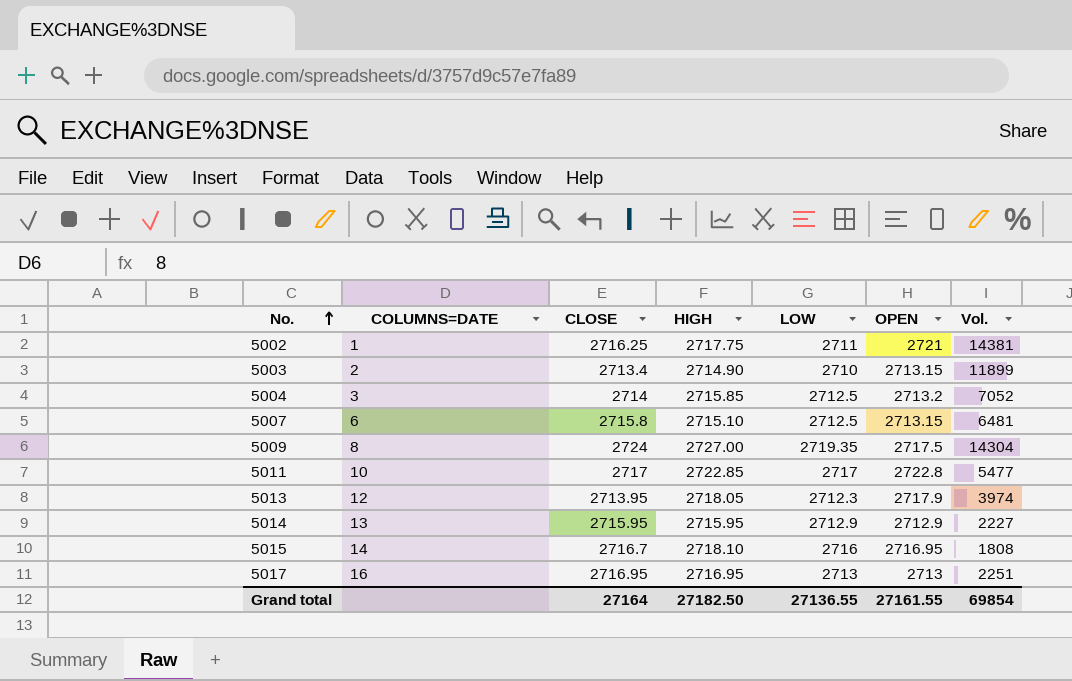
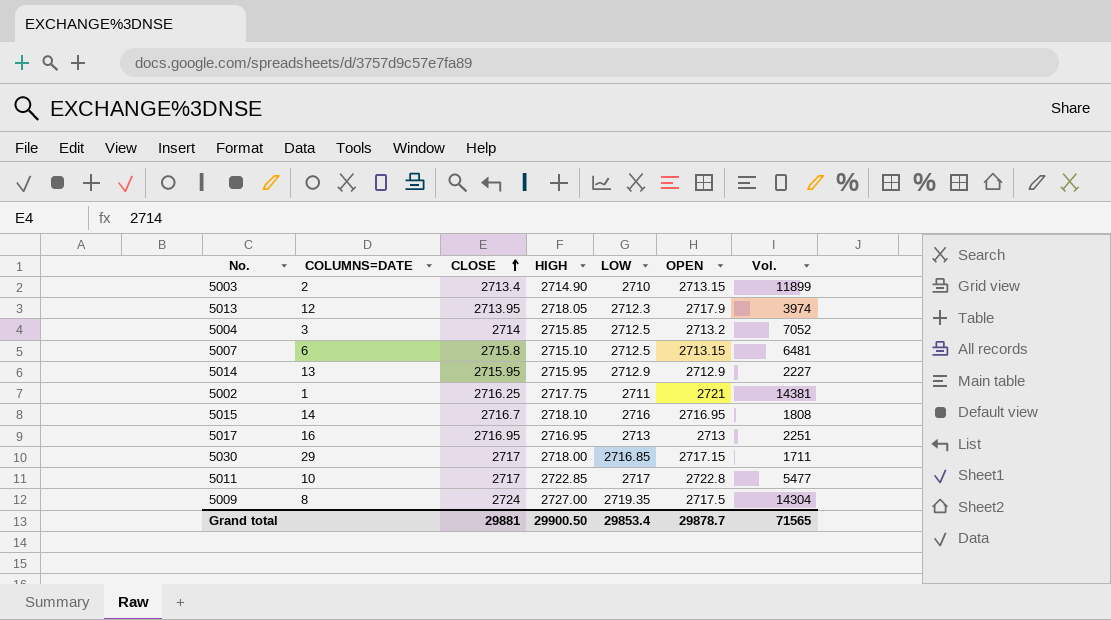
row order: No. ascending -> CLOSE ascending
row 5030: none -> 29 | 2717 | 2718.00 | 2716.85 | 2717.15 | 1711
Grand total | CLOSE: 27164 -> 29881
Grand total | HIGH: 27182.50 -> 29900.50
Grand total | LOW: 27136.55 -> 29853.4
Grand total | OPEN: 27161.55 -> 29878.7
Grand total | Vol.: 69854 -> 71565

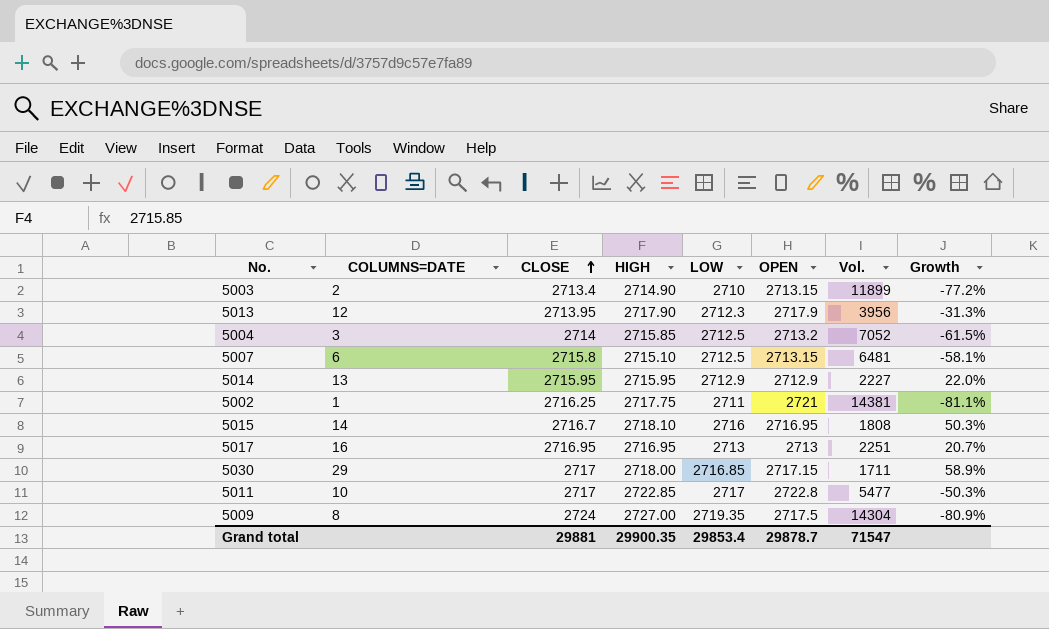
column Growth | formula: none -> ([HIGH] - [Vol.]) / [Vol.]
5013 | HIGH: 2718.05 -> 2717.90
5013 | Vol.: 3974 -> 3956
Grand total | HIGH: 29900.50 -> 29900.35
Grand total | Vol.: 71565 -> 71547

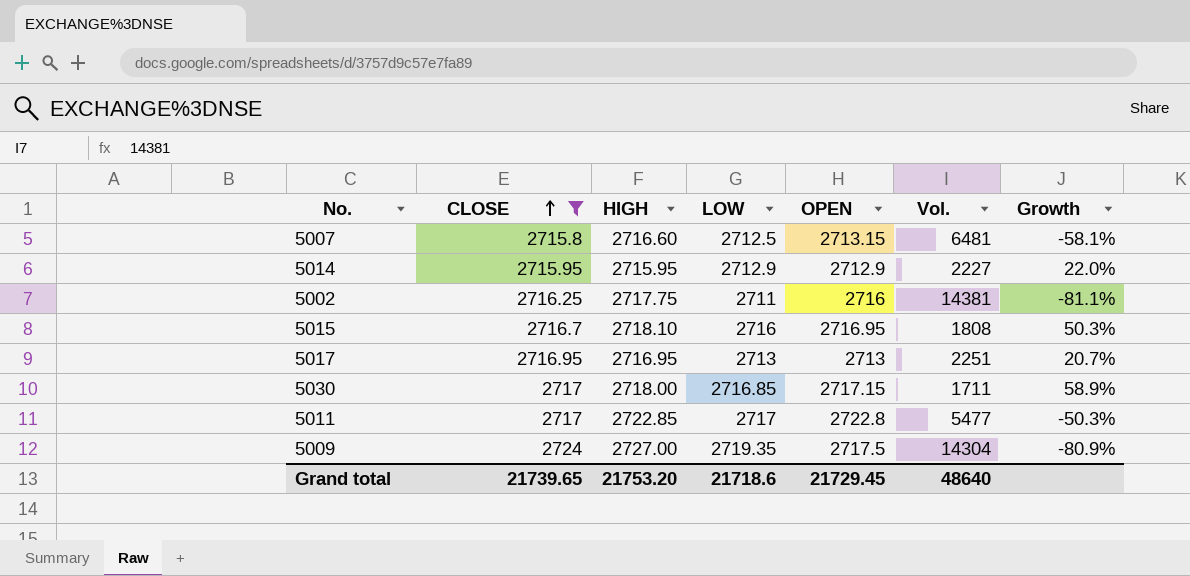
filter: none -> CLOSE >= 2715.8
column COLUMNS=DATE | position: 2 -> none
5007 | HIGH: 2715.10 -> 2716.60
5002 | OPEN: 2721 -> 2716
Grand total | CLOSE: 29881 -> 21739.65
Grand total | HIGH: 29900.35 -> 21753.20
Grand total | LOW: 29853.4 -> 21718.6
Grand total | OPEN: 29878.7 -> 21729.45
Grand total | Vol.: 71547 -> 48640

